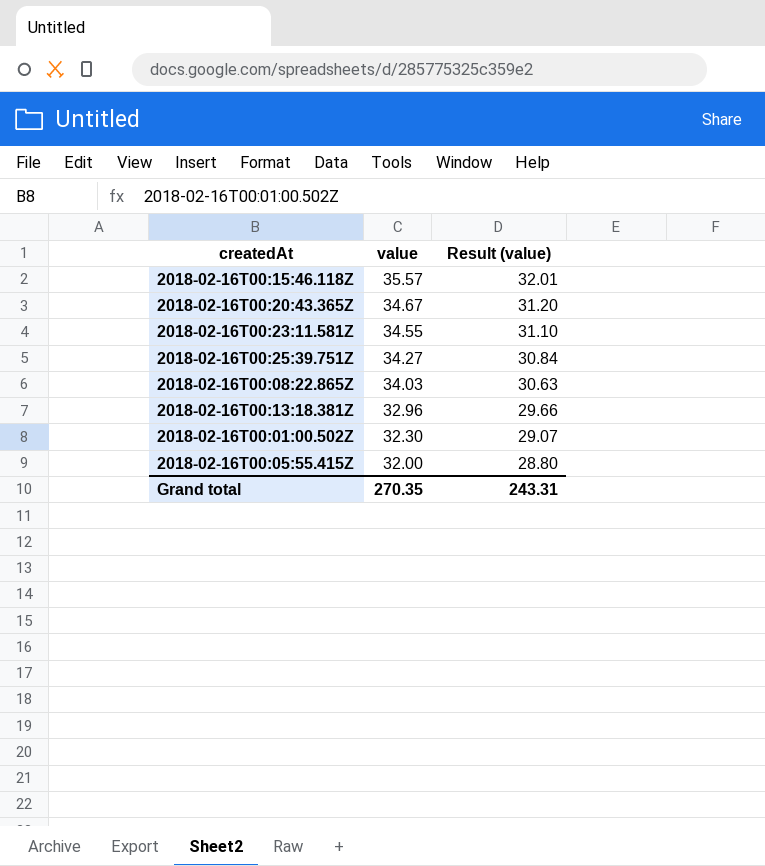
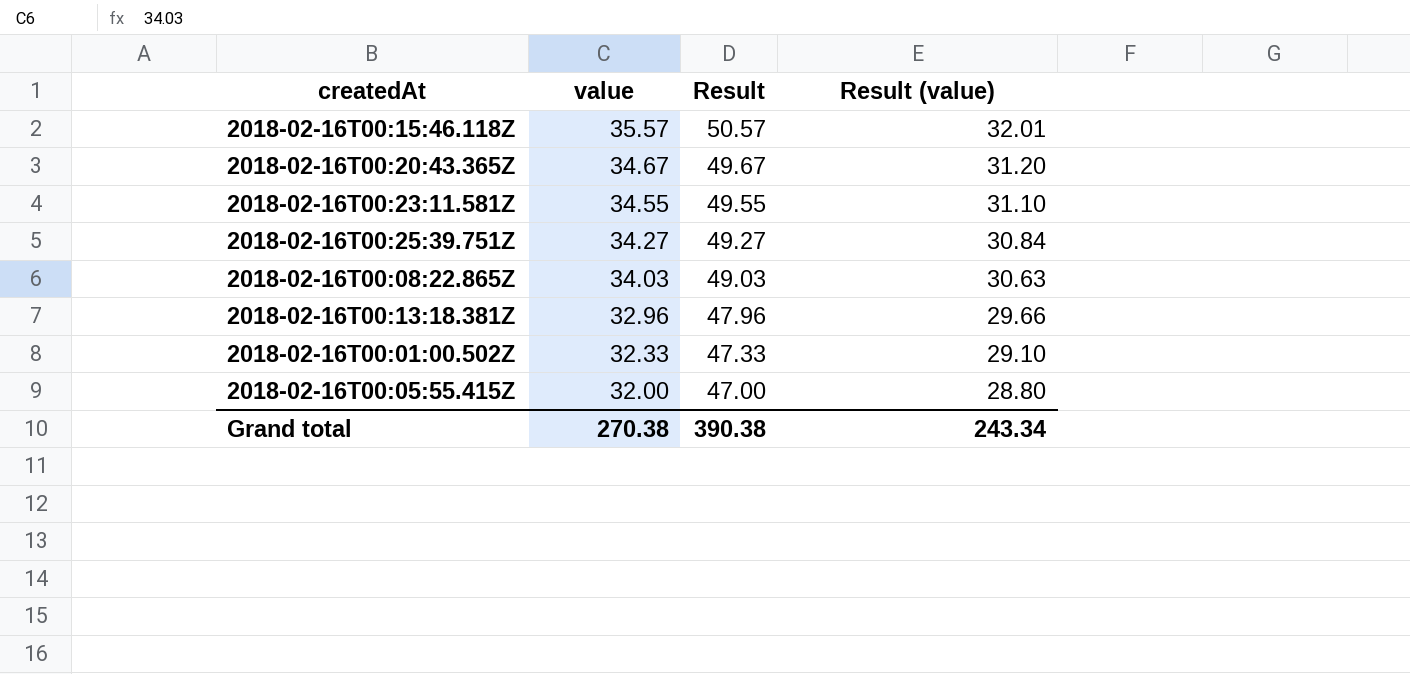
column Result | formula: none -> [value] + 15
2018-02-16T00:01:00.502Z | value: 32.30 -> 32.33
2018-02-16T00:01:00.502Z | Result (value): 29.07 -> 29.10
Grand total | value: 270.35 -> 270.38
Grand total | Result (value): 243.31 -> 243.34

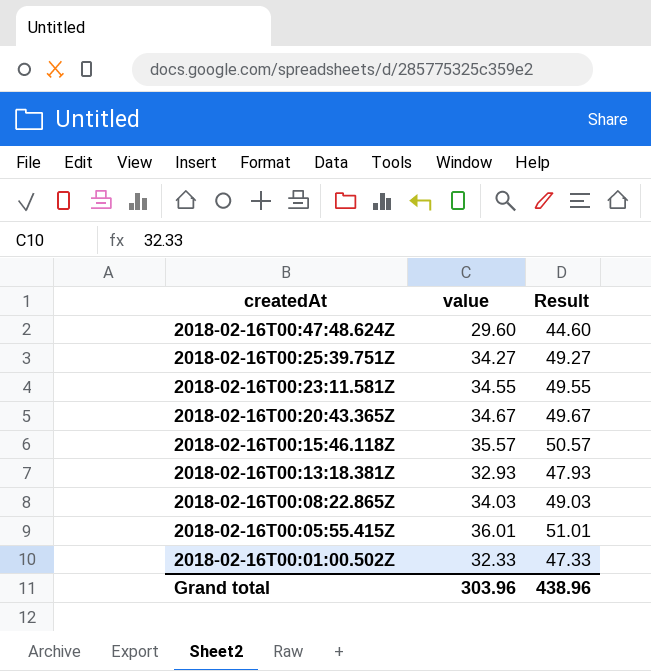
row order: value descending -> createdAt descending
column Result (value) | formula: [value] * 0.9 -> none
row 2018-02-16T00:47:48.624Z: none -> 29.60 | 44.60
2018-02-16T00:13:18.381Z | value: 32.96 -> 32.93
2018-02-16T00:13:18.381Z | Result: 47.96 -> 47.93
2018-02-16T00:05:55.415Z | value: 32.00 -> 36.01
2018-02-16T00:05:55.415Z | Result: 47.00 -> 51.01
Grand total | value: 270.38 -> 303.96
Grand total | Result: 390.38 -> 438.96

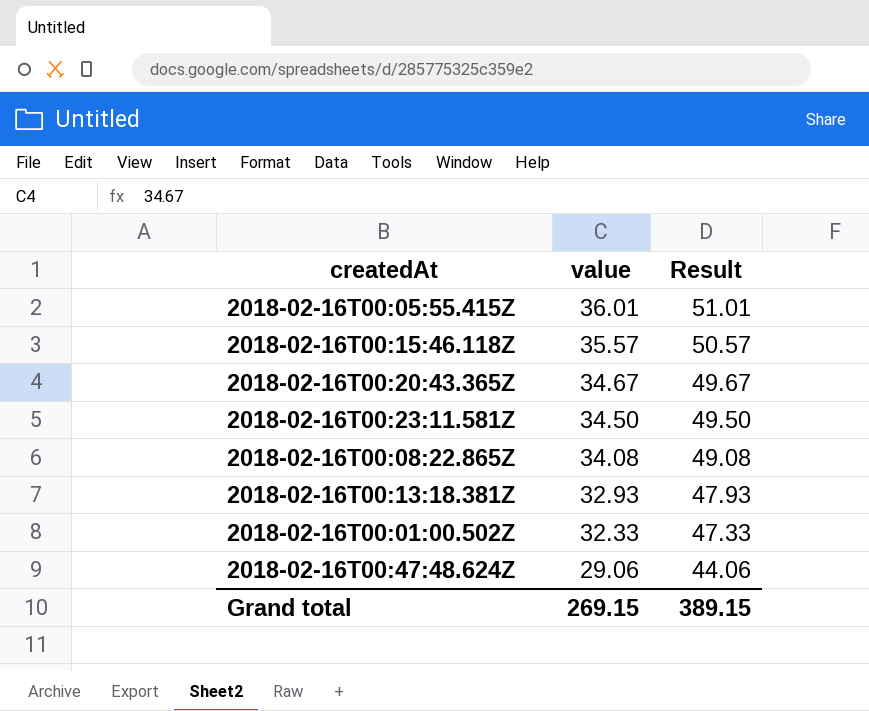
row order: createdAt descending -> value descending
row 2018-02-16T00:25:39.751Z: 34.27 | 49.27 -> none
2018-02-16T00:23:11.581Z | value: 34.55 -> 34.50
2018-02-16T00:23:11.581Z | Result: 49.55 -> 49.50
2018-02-16T00:08:22.865Z | value: 34.03 -> 34.08
2018-02-16T00:08:22.865Z | Result: 49.03 -> 49.08
2018-02-16T00:47:48.624Z | value: 29.60 -> 29.06
2018-02-16T00:47:48.624Z | Result: 44.60 -> 44.06
Grand total | value: 303.96 -> 269.15
Grand total | Result: 438.96 -> 389.15

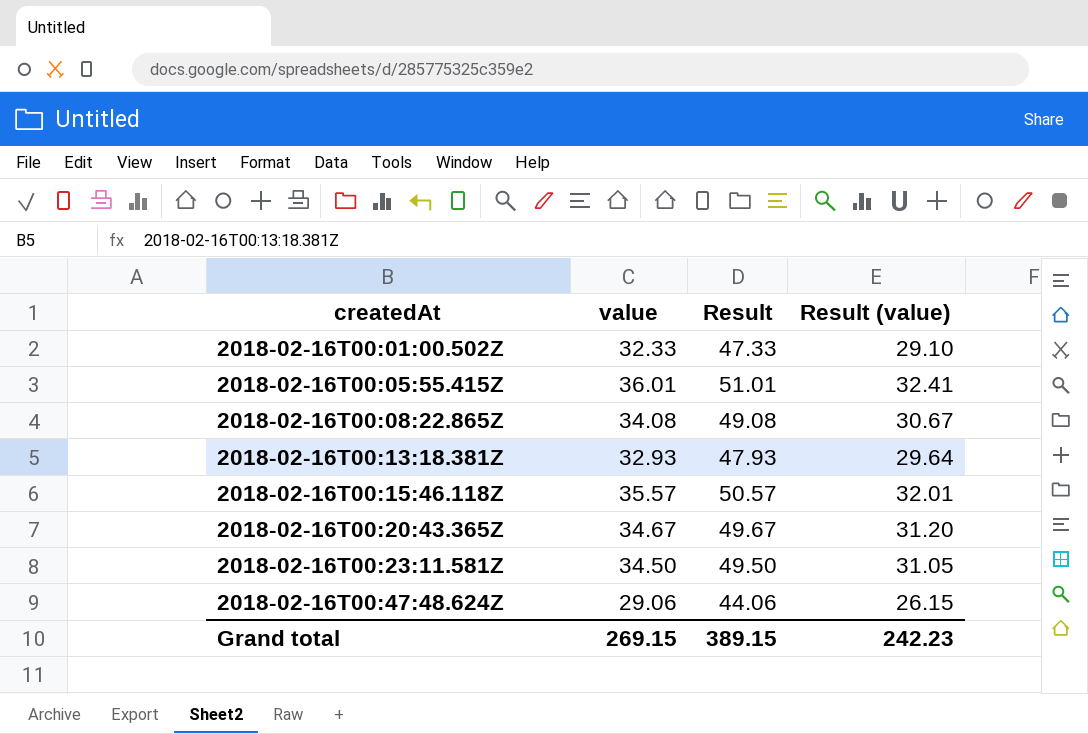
row order: value descending -> createdAt ascending
column Result (value) | formula: none -> [value] * 0.9

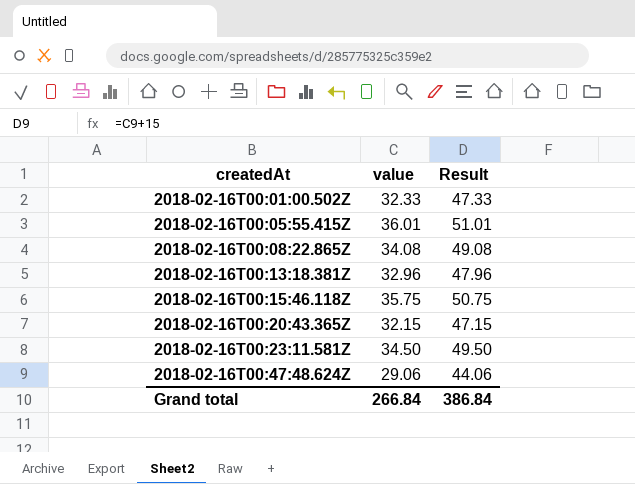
column Result (value) | formula: [value] * 0.9 -> none
2018-02-16T00:13:18.381Z | value: 32.93 -> 32.96
2018-02-16T00:13:18.381Z | Result: 47.93 -> 47.96
2018-02-16T00:15:46.118Z | value: 35.57 -> 35.75
2018-02-16T00:15:46.118Z | Result: 50.57 -> 50.75
2018-02-16T00:20:43.365Z | value: 34.67 -> 32.15
2018-02-16T00:20:43.365Z | Result: 49.67 -> 47.15
Grand total | value: 269.15 -> 266.84
Grand total | Result: 389.15 -> 386.84

